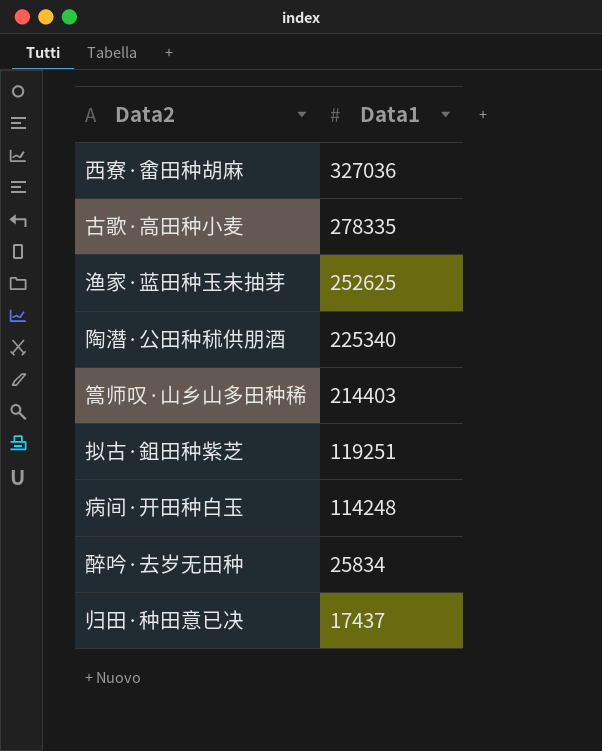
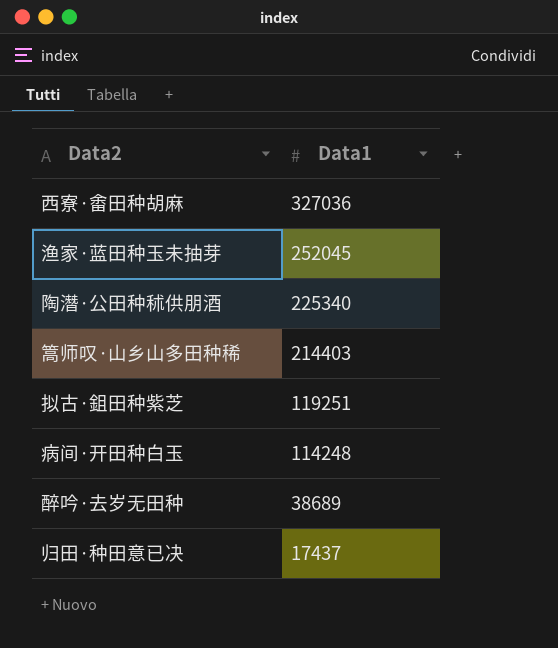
row 古歌·高田种小麦: 278335 -> none
渔家·蓝田种玉未抽芽 | Data1: 252625 -> 252045
醉吟·去岁无田种 | Data1: 25834 -> 38689

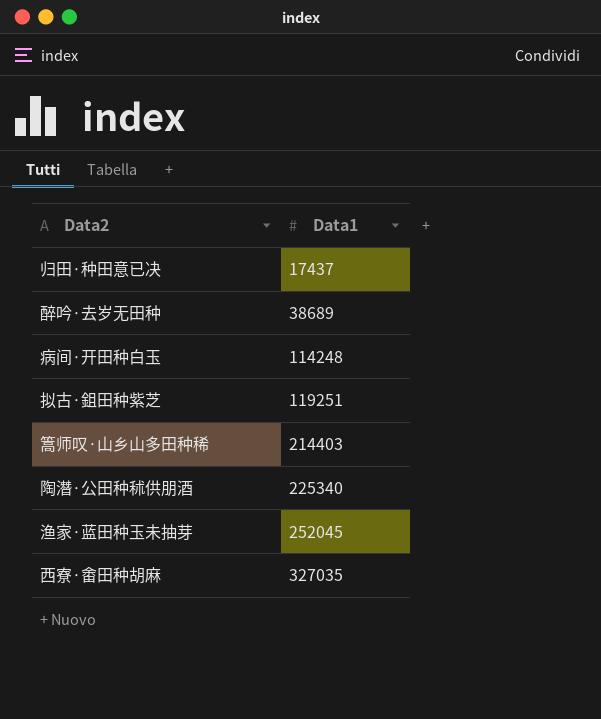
row order: Data1 descending -> Data1 ascending
西寮·畬田种胡麻 | Data1: 327036 -> 327035

